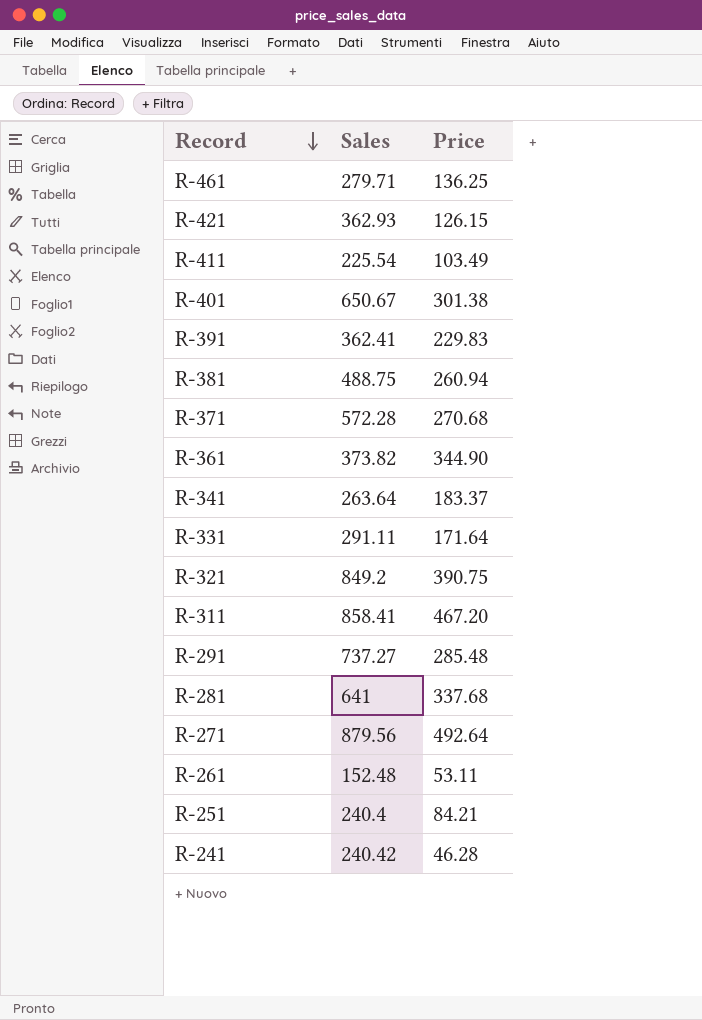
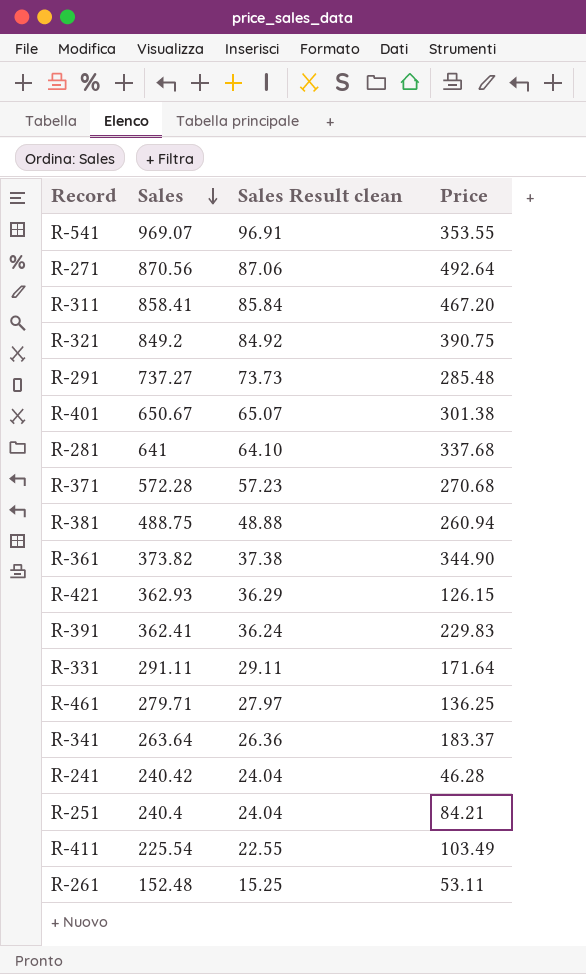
row order: Record descending -> Sales descending
column Sales Result clean | formula: none -> [Sales] * 0.1
row R-541: none -> 969.07 | 96.91 | 353.55
R-271 | Sales: 879.56 -> 870.56

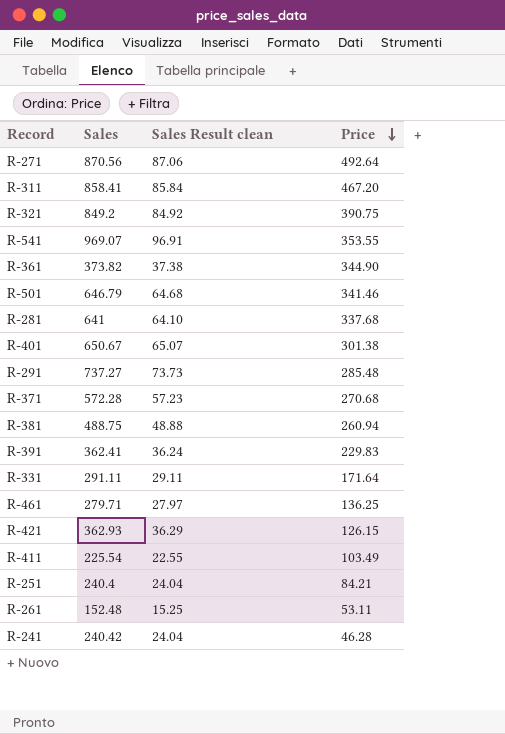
row order: Sales descending -> Price descending
row R-341: 263.64 | 26.36 | 183.37 -> none
row R-501: none -> 646.79 | 64.68 | 341.46

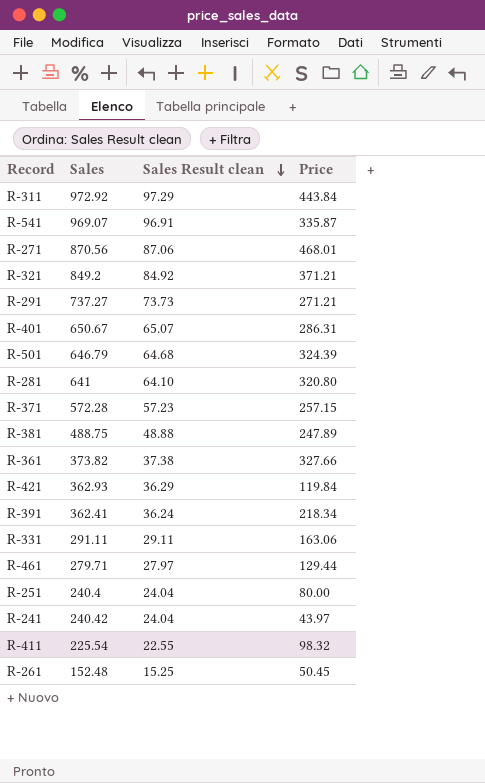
row order: Price descending -> Sales Result clean descending
R-311 | Sales: 858.41 -> 972.92
R-311 | Sales Result clean: 85.84 -> 97.29
R-311 | Price: 467.20 -> 443.84
R-541 | Price: 353.55 -> 335.87
R-271 | Price: 492.64 -> 468.01
R-321 | Price: 390.75 -> 371.21
R-291 | Price: 285.48 -> 271.21
R-401 | Price: 301.38 -> 286.31
R-501 | Price: 341.46 -> 324.39
R-281 | Price: 337.68 -> 320.80
R-371 | Price: 270.68 -> 257.15
R-381 | Price: 260.94 -> 247.89
R-361 | Price: 344.90 -> 327.66
R-421 | Price: 126.15 -> 119.84
R-391 | Price: 229.83 -> 218.34
R-331 | Price: 171.64 -> 163.06
R-461 | Price: 136.25 -> 129.44
R-251 | Price: 84.21 -> 80.00
R-241 | Price: 46.28 -> 43.97
R-411 | Price: 103.49 -> 98.32
R-261 | Price: 53.11 -> 50.45

